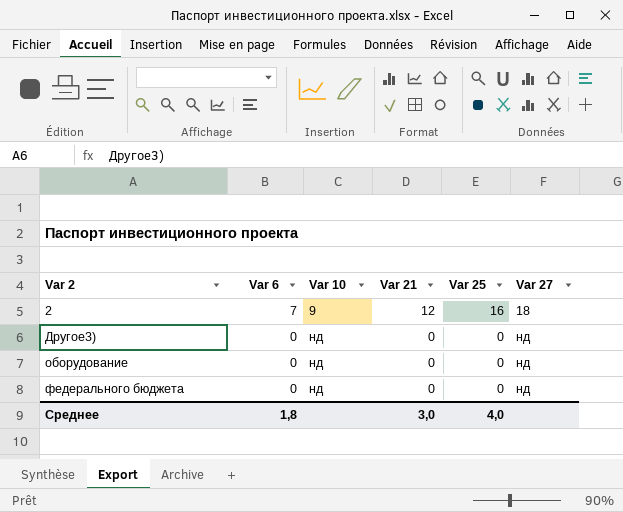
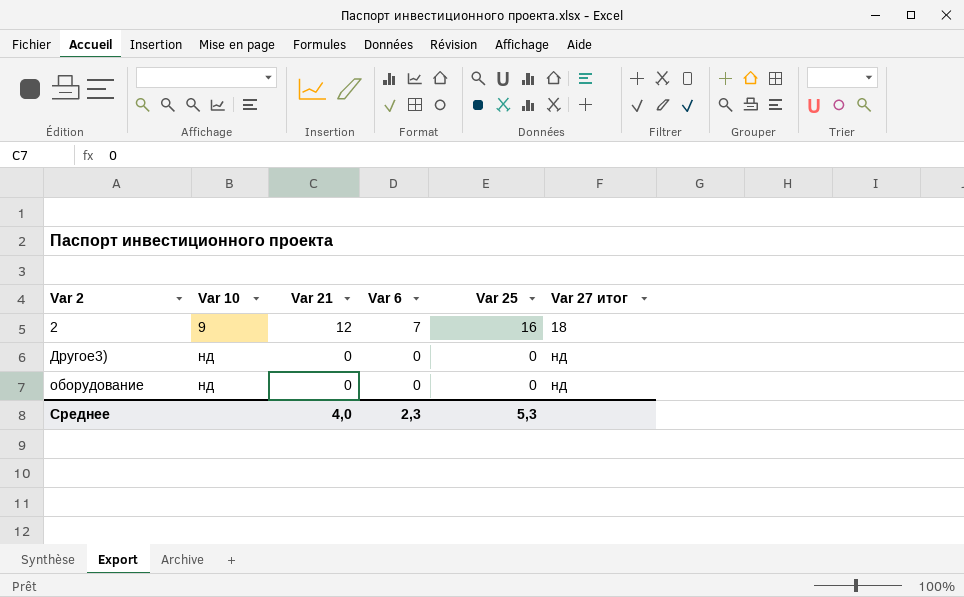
column Var 6 | position: 2 -> 4
column name: Var 27 -> Var 27 итог
row федерального бюджета: 0 | нд | 0 | 0 | нд -> none
Среднее | Var 21: 3,0 -> 4,0
Среднее | Var 6: 1,8 -> 2,3
Среднее | Var 25: 4,0 -> 5,3

